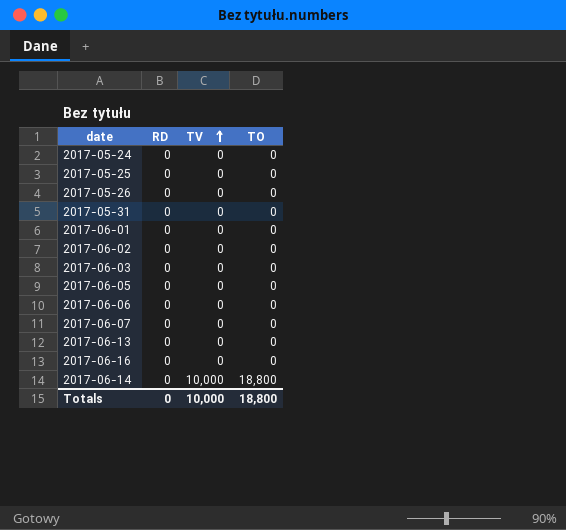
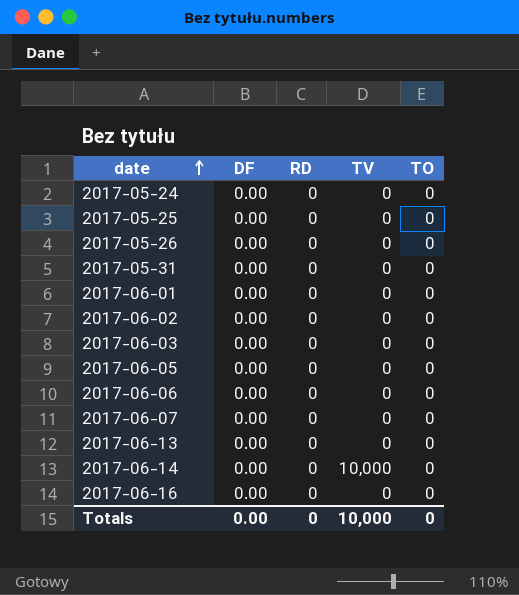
row order: TV ascending -> date ascending
column DF | position: none -> 2
2017-06-14 | TO: 18,800 -> 0
Totals | TO: 18,800 -> 0

